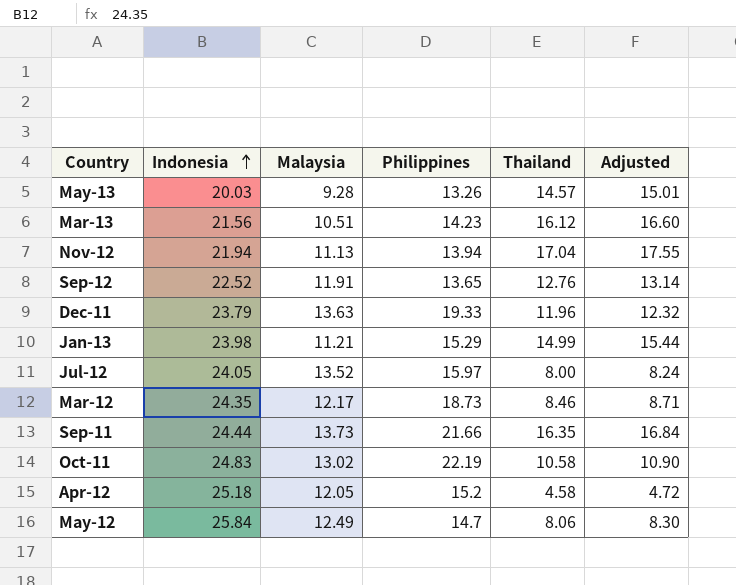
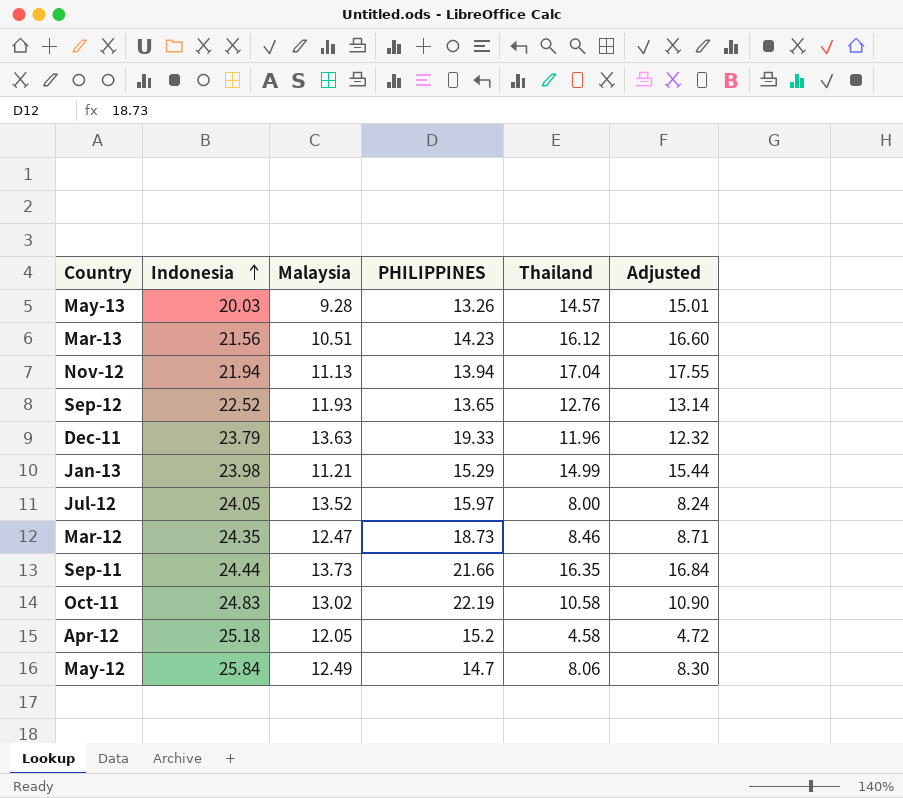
column name: Philippines -> PHILIPPINES
Sep-12 | Malaysia: 11.91 -> 11.93
Mar-12 | Malaysia: 12.17 -> 12.47

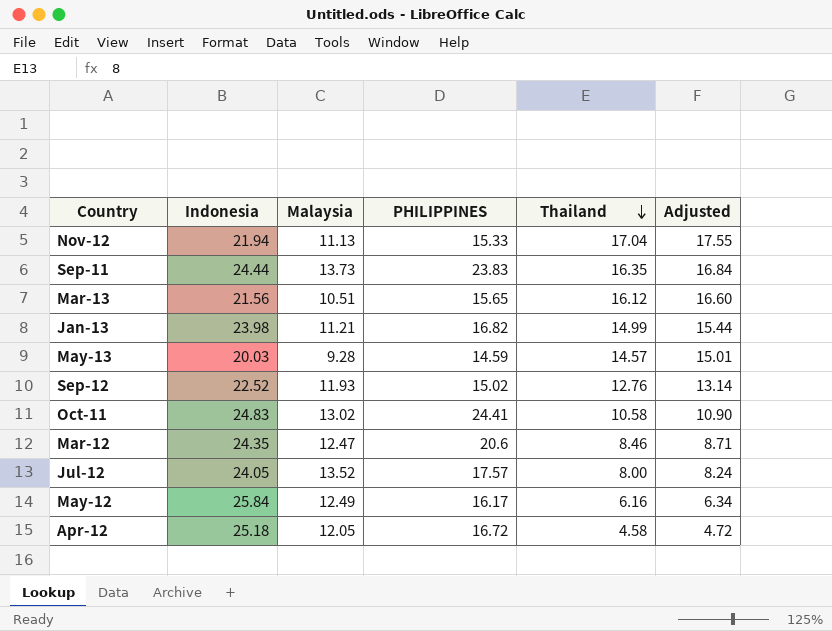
row order: Indonesia ascending -> Thailand descending
row Dec-11: 23.79 | 13.63 | 19.33 | 11.96 | 12.32 -> none
Nov-12 | PHILIPPINES: 13.94 -> 15.33
Sep-11 | PHILIPPINES: 21.66 -> 23.83
Mar-13 | PHILIPPINES: 14.23 -> 15.65
Jan-13 | PHILIPPINES: 15.29 -> 16.82
May-13 | PHILIPPINES: 13.26 -> 14.59
Sep-12 | PHILIPPINES: 13.65 -> 15.02
Oct-11 | PHILIPPINES: 22.19 -> 24.41
Mar-12 | PHILIPPINES: 18.73 -> 20.6
Jul-12 | PHILIPPINES: 15.97 -> 17.57
May-12 | PHILIPPINES: 14.7 -> 16.17
May-12 | Thailand: 8.06 -> 6.16
May-12 | Adjusted: 8.30 -> 6.34
Apr-12 | PHILIPPINES: 15.2 -> 16.72

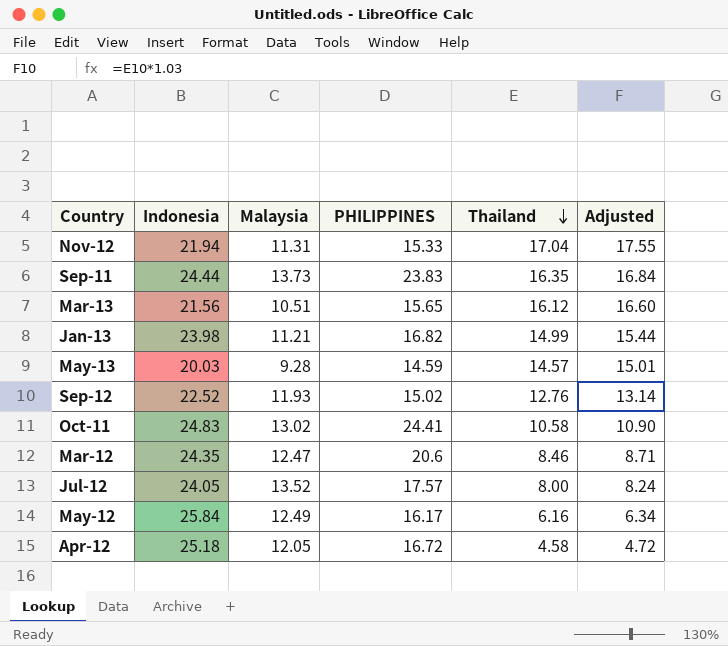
Nov-12 | Malaysia: 11.13 -> 11.31

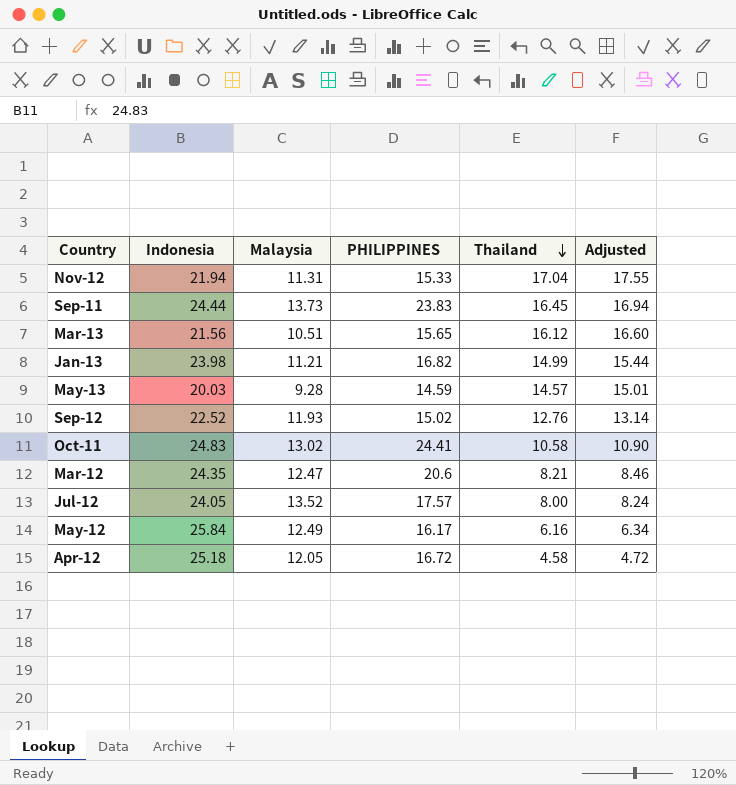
Sep-11 | Thailand: 16.35 -> 16.45
Sep-11 | Adjusted: 16.84 -> 16.94
Mar-12 | Thailand: 8.46 -> 8.21
Mar-12 | Adjusted: 8.71 -> 8.46

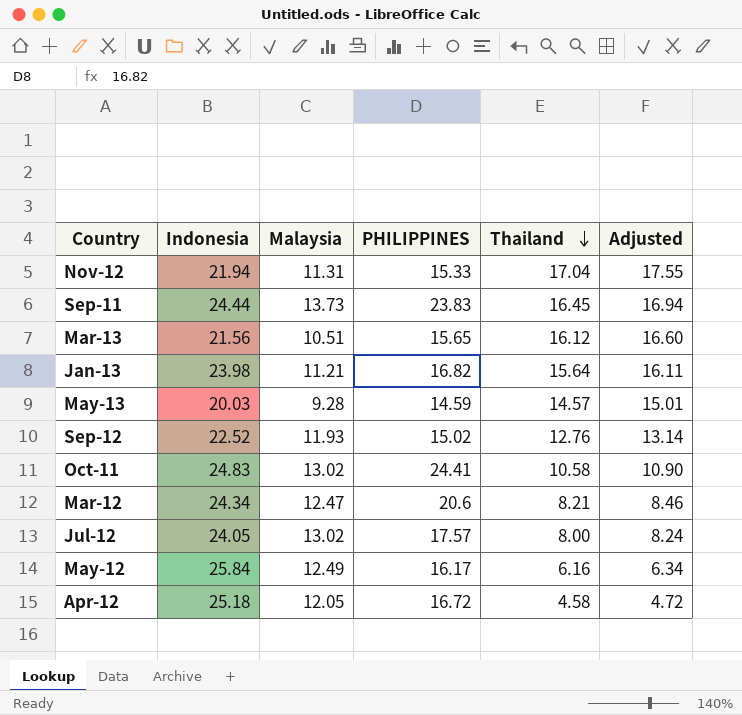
Jan-13 | Thailand: 14.99 -> 15.64
Jan-13 | Adjusted: 15.44 -> 16.11
Mar-12 | Indonesia: 24.35 -> 24.34
Jul-12 | Malaysia: 13.52 -> 13.02

